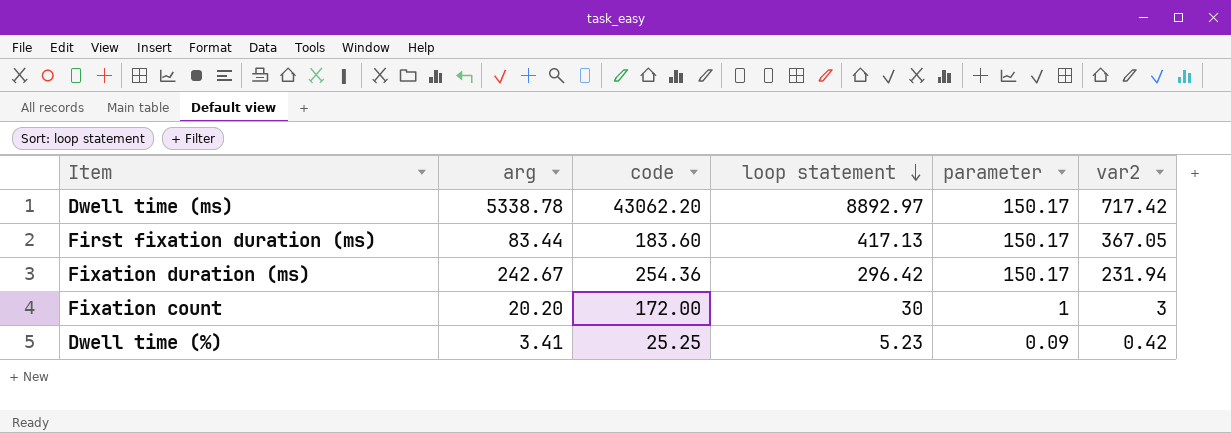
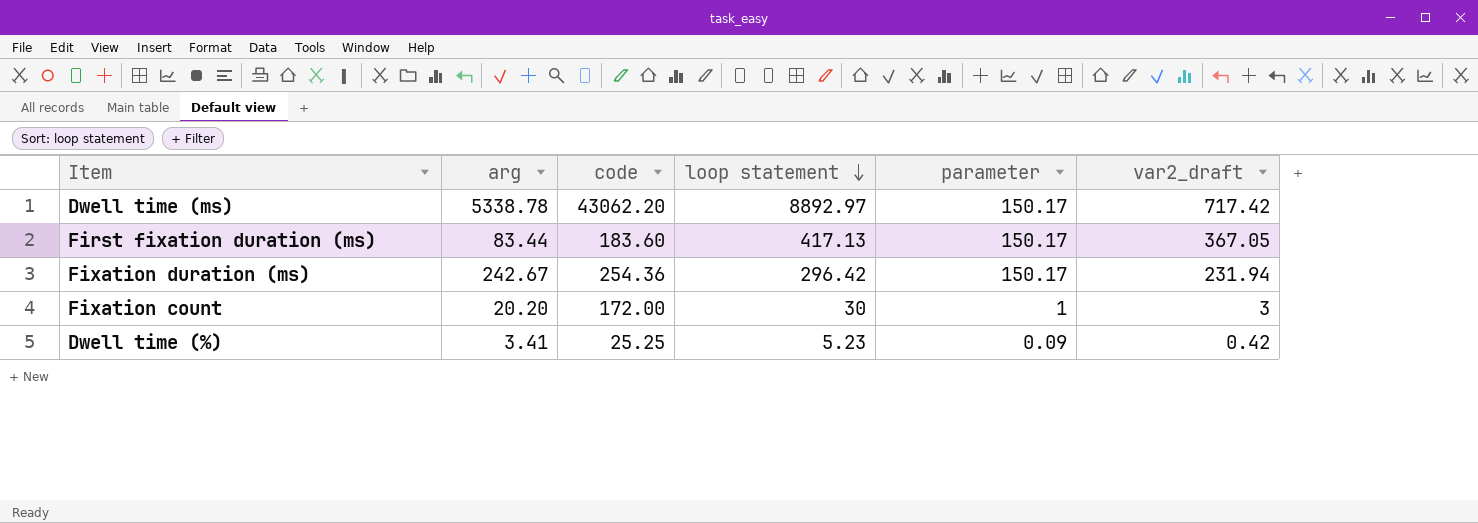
column name: var2 -> var2_draft

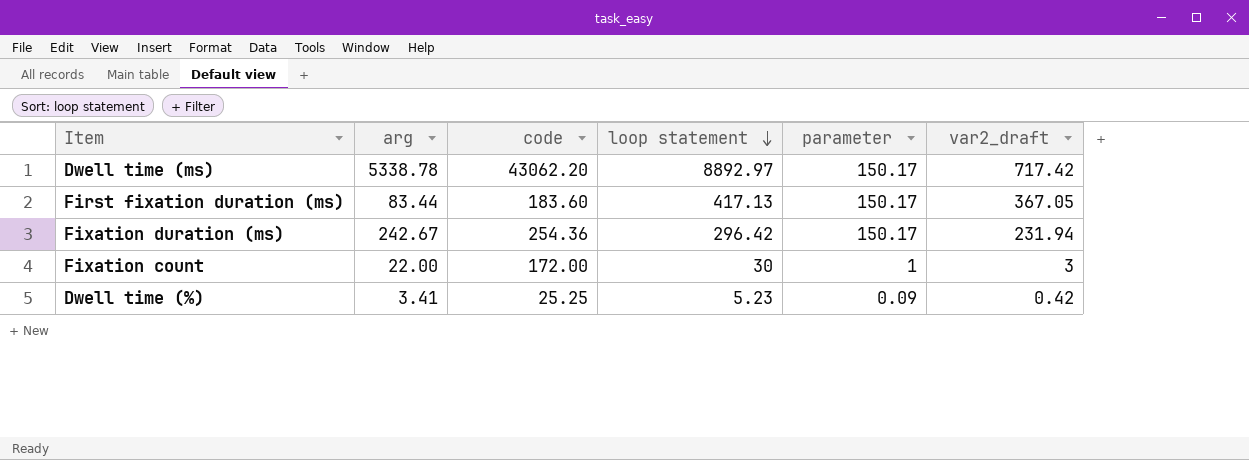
Fixation count | arg: 20.20 -> 22.00

